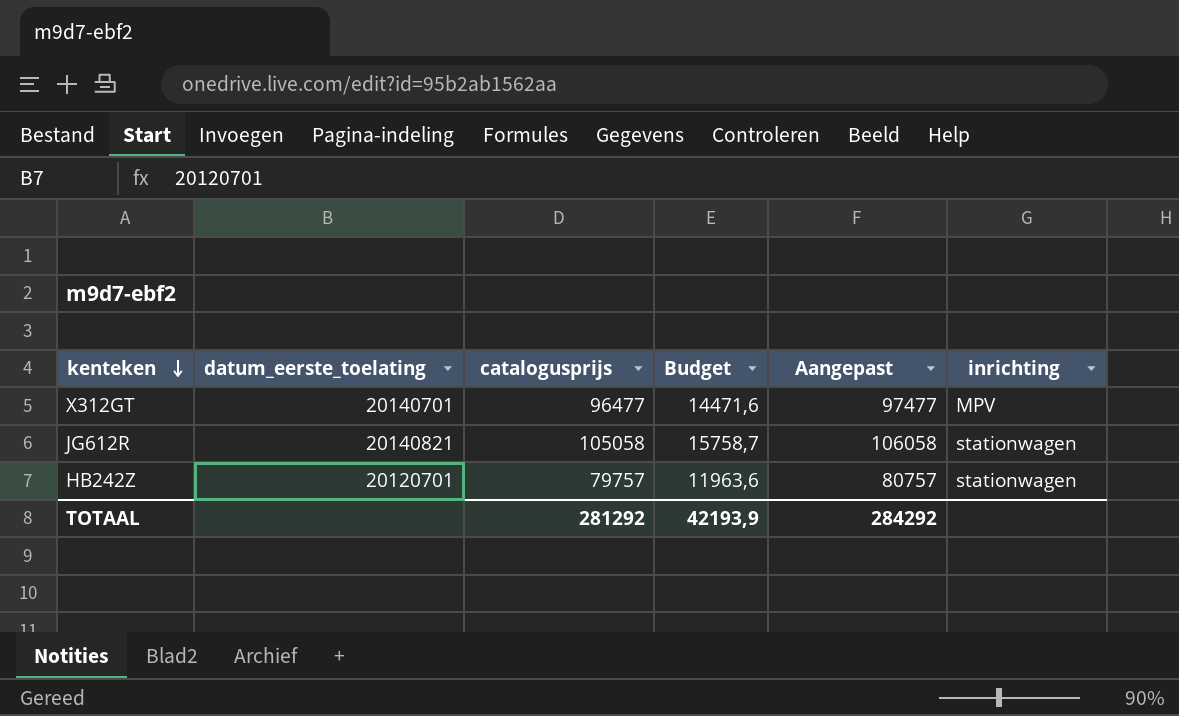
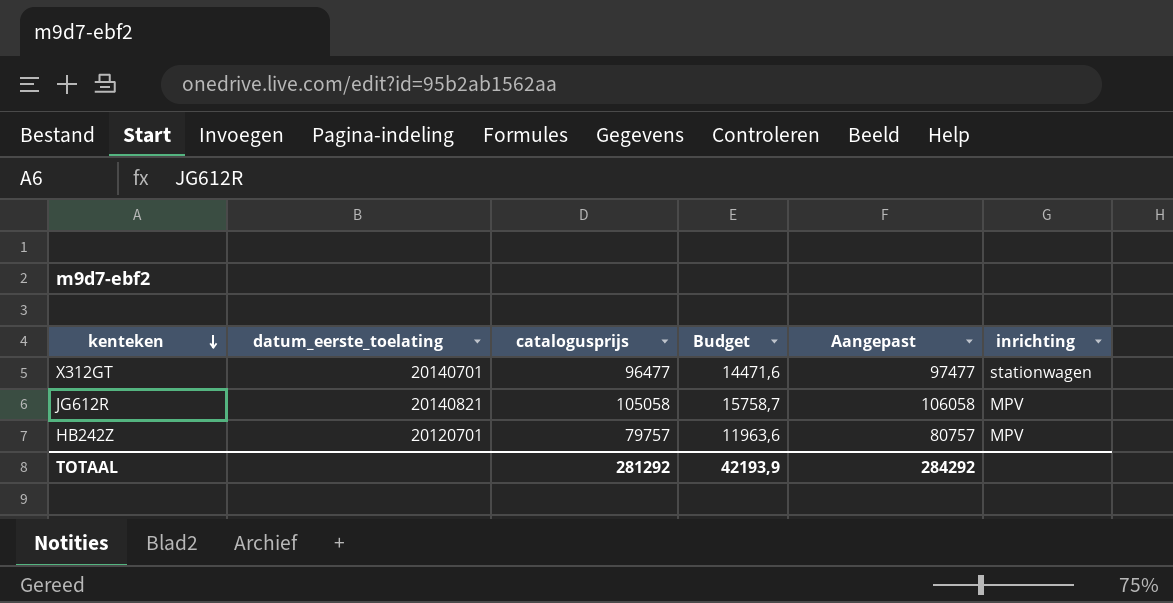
X312GT | inrichting: MPV -> stationwagen
JG612R | inrichting: stationwagen -> MPV
HB242Z | inrichting: stationwagen -> MPV

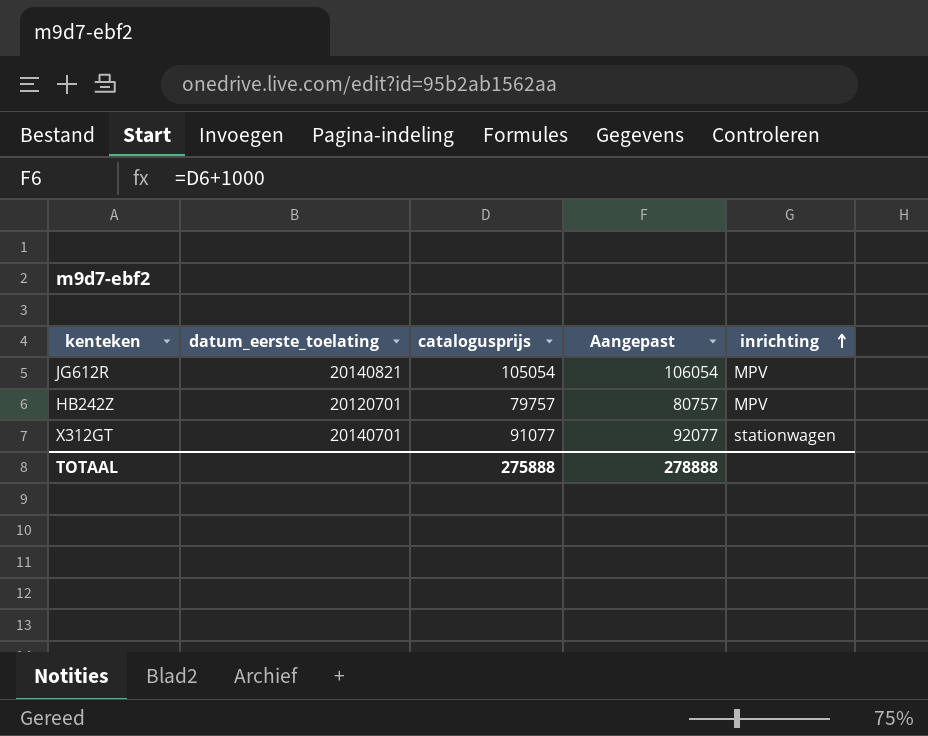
row order: kenteken descending -> inrichting ascending
column Budget | formula: [catalogusprijs] * 0,15 -> none
JG612R | catalogusprijs: 105058 -> 105054
JG612R | Aangepast: 106058 -> 106054
X312GT | catalogusprijs: 96477 -> 91077
X312GT | Aangepast: 97477 -> 92077
TOTAAL | catalogusprijs: 281292 -> 275888
TOTAAL | Aangepast: 284292 -> 278888

